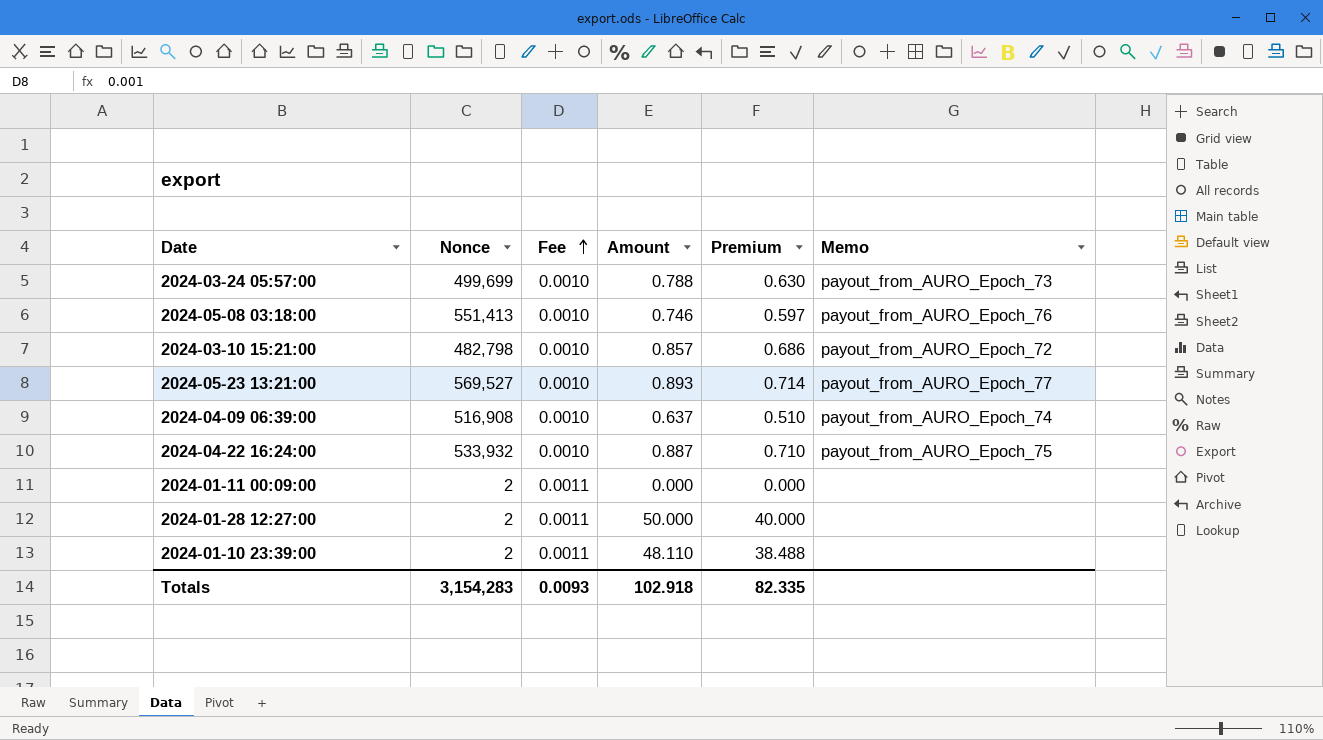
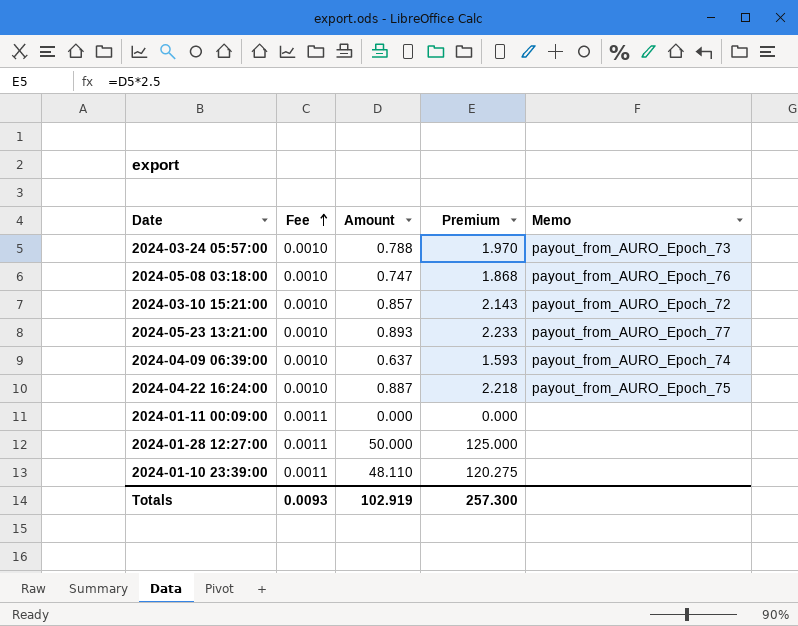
column Nonce | position: 2 -> none
column Premium | formula: [Amount] * 0.8 -> [Amount] * 2.5
2024-05-08 03:18:00 | Amount: 0.746 -> 0.747
Totals | Amount: 102.918 -> 102.919
Totals | Premium: 82.335 -> 257.300

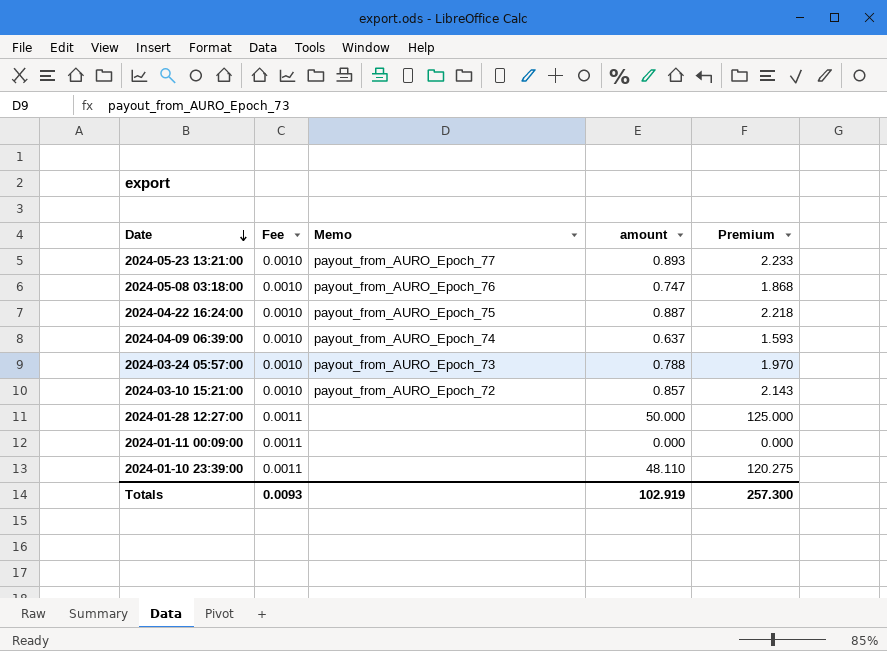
row order: Fee ascending -> Date descending
column Memo | position: 5 -> 3
column name: Amount -> amount

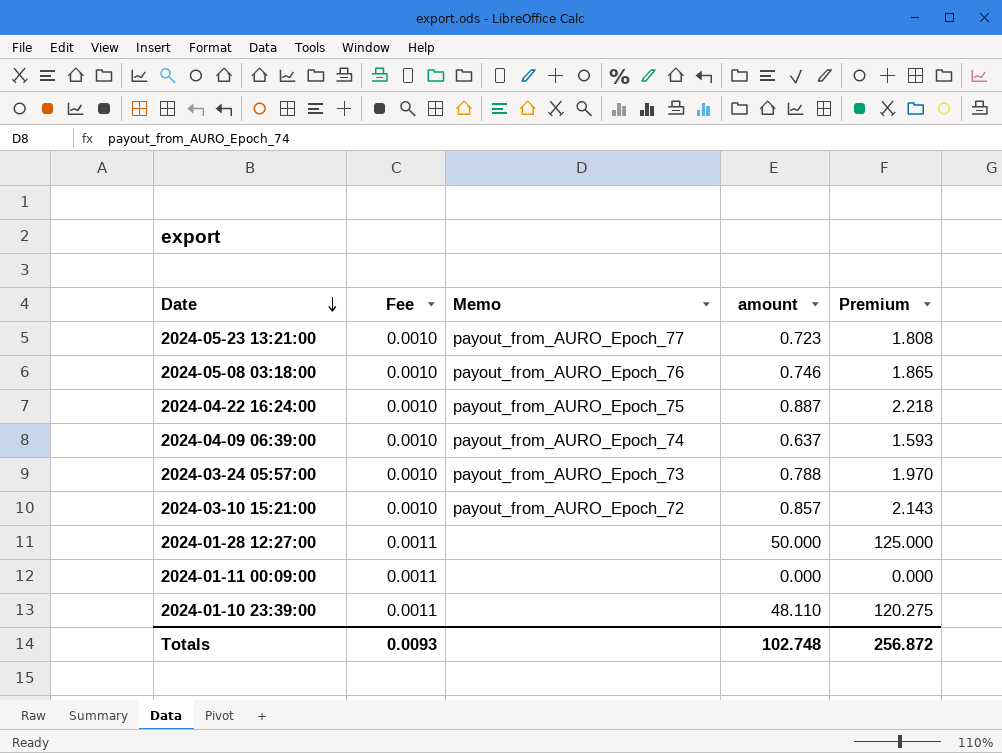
2024-05-23 13:21:00 | amount: 0.893 -> 0.723
2024-05-23 13:21:00 | Premium: 2.233 -> 1.808
2024-05-08 03:18:00 | amount: 0.747 -> 0.746
2024-05-08 03:18:00 | Premium: 1.868 -> 1.865
Totals | amount: 102.919 -> 102.748
Totals | Premium: 257.300 -> 256.872

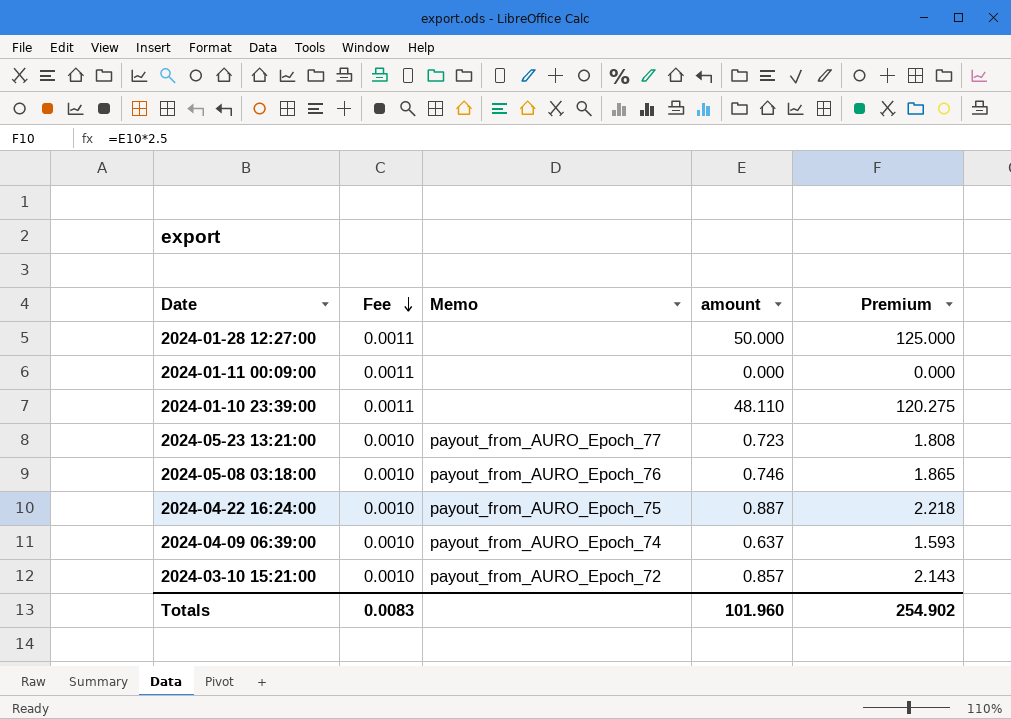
row order: Date descending -> Fee descending
row 2024-03-24 05:57:00: 0.0010 | payout_from_AURO_Epoch_73 | 0.788 | 1.970 -> none
Totals | Fee: 0.0093 -> 0.0083
Totals | amount: 102.748 -> 101.960
Totals | Premium: 256.872 -> 254.902

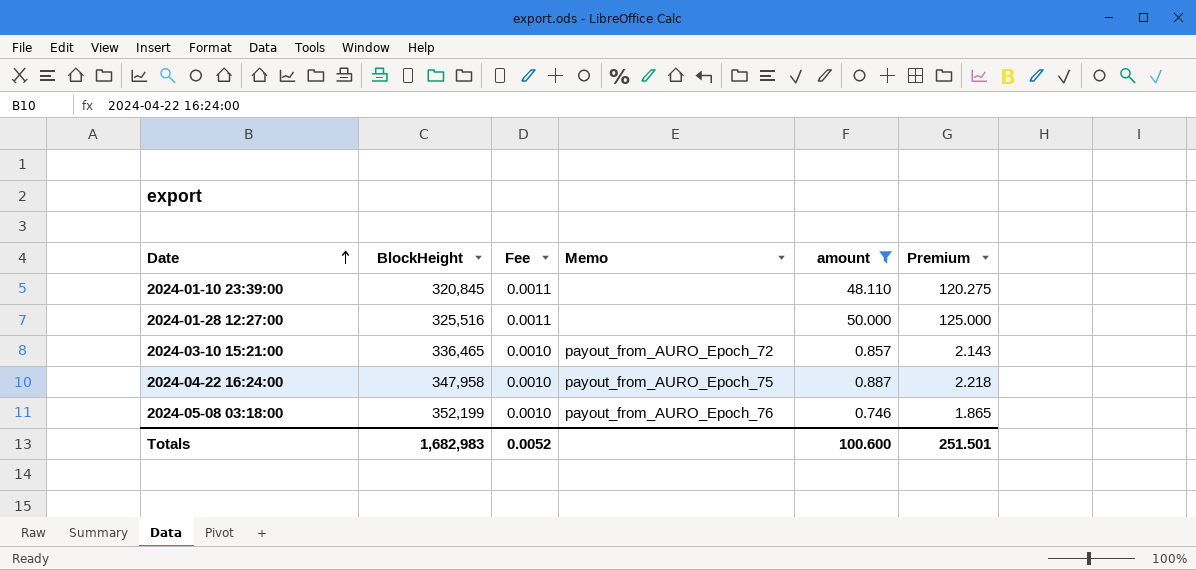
filter: none -> amount >= 0.746
row order: Fee descending -> Date ascending
column BlockHeight | position: none -> 2
Totals | Fee: 0.0083 -> 0.0052
Totals | amount: 101.960 -> 100.600
Totals | Premium: 254.902 -> 251.501

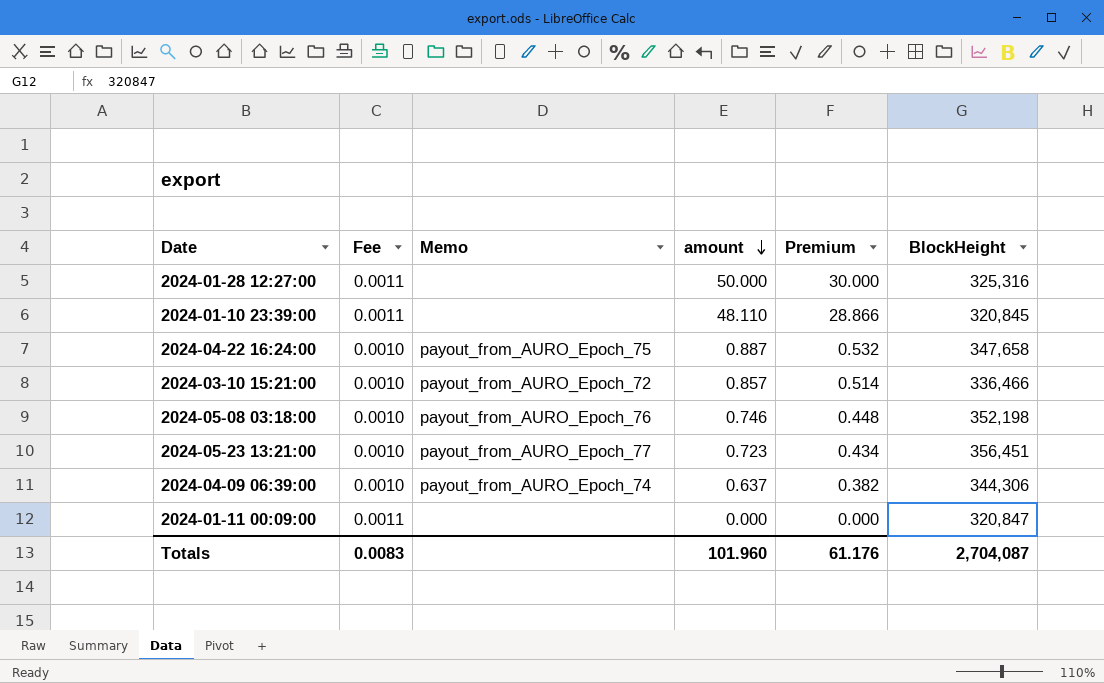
filter: amount >= 0.746 -> none
row order: Date ascending -> amount descending
column Premium | formula: [amount] * 2.5 -> [amount] * 0.6
column BlockHeight | position: 2 -> 6
2024-01-28 12:27:00 | BlockHeight: 325,516 -> 325,316
2024-04-22 16:24:00 | BlockHeight: 347,958 -> 347,658
2024-03-10 15:21:00 | BlockHeight: 336,465 -> 336,466
2024-05-08 03:18:00 | BlockHeight: 352,199 -> 352,198
Totals | Fee: 0.0052 -> 0.0083
Totals | amount: 100.600 -> 101.960
Totals | Premium: 251.501 -> 61.176
Totals | BlockHeight: 1,682,983 -> 2,704,087

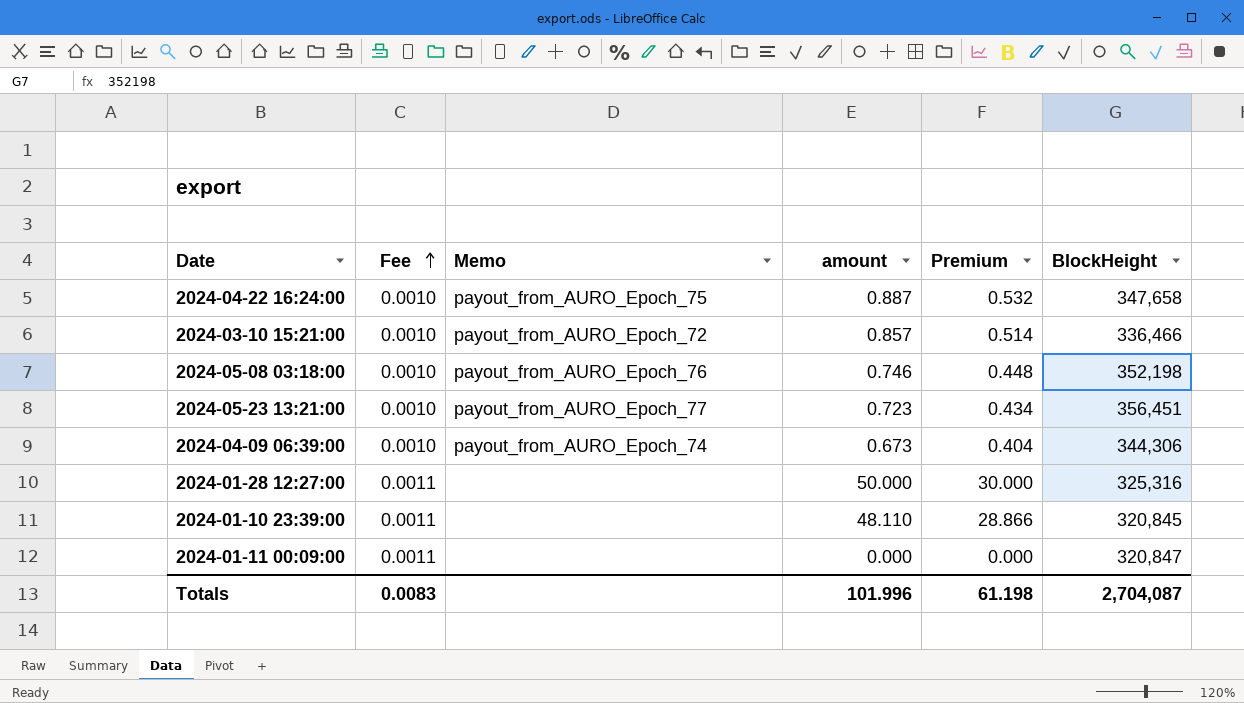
row order: amount descending -> Fee ascending
2024-04-09 06:39:00 | amount: 0.637 -> 0.673
2024-04-09 06:39:00 | Premium: 0.382 -> 0.404
Totals | amount: 101.960 -> 101.996
Totals | Premium: 61.176 -> 61.198

